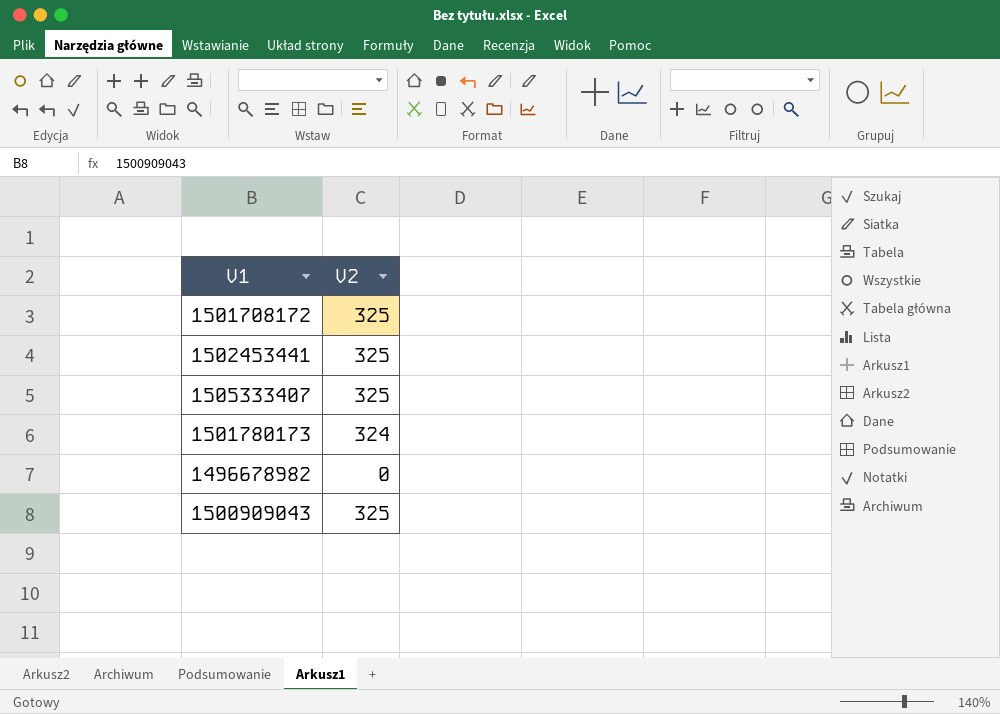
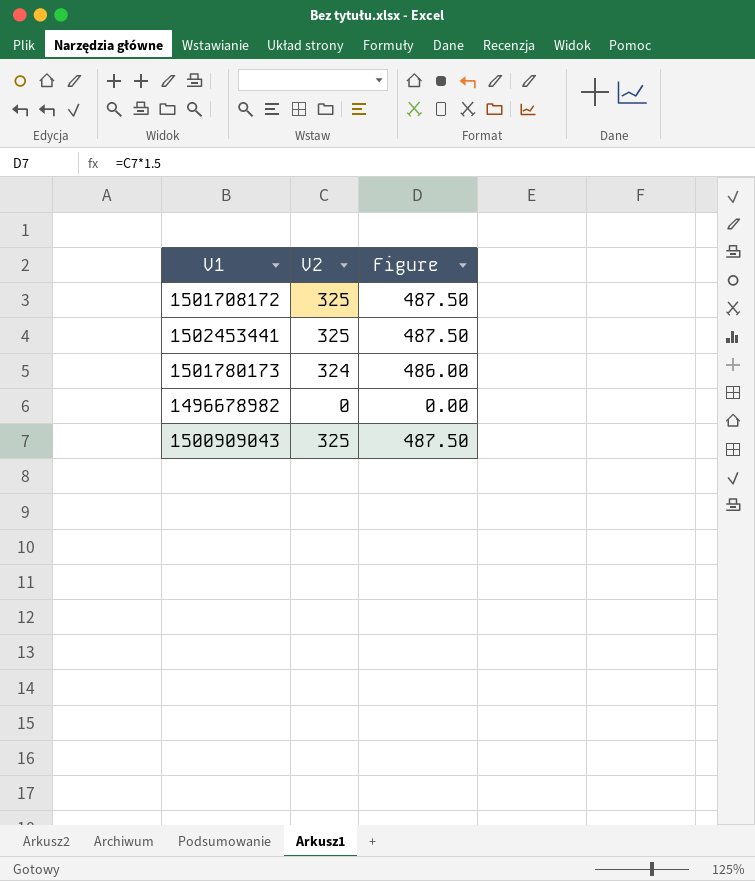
column Figure | formula: none -> [V2] * 1.5
row 1505333407: 325 -> none

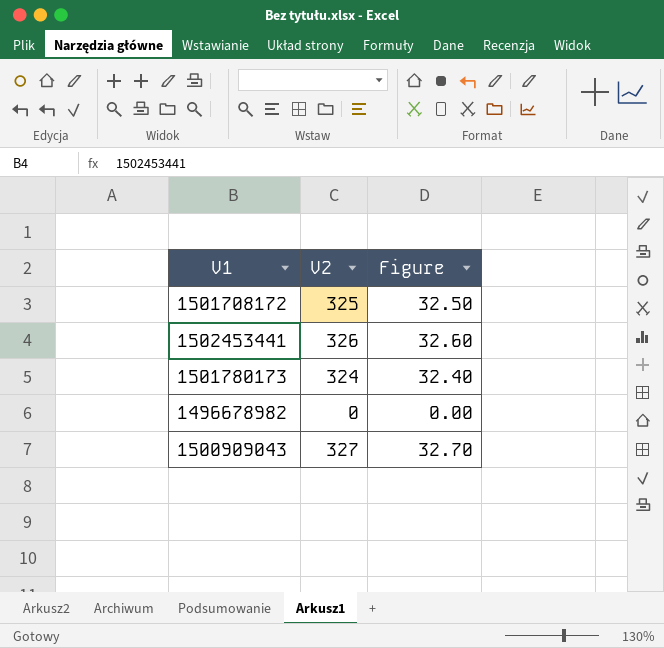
column Figure | formula: [V2] * 1.5 -> [V2] * 0.1
1502453441 | V2: 325 -> 326
1500909043 | V2: 325 -> 327

